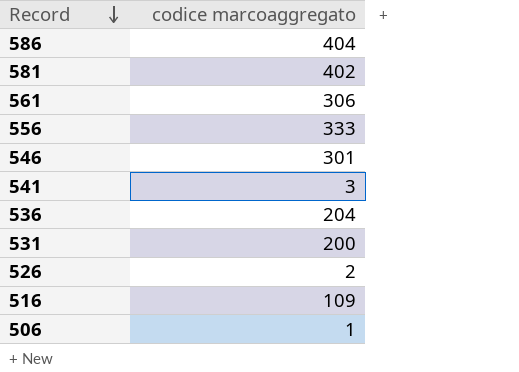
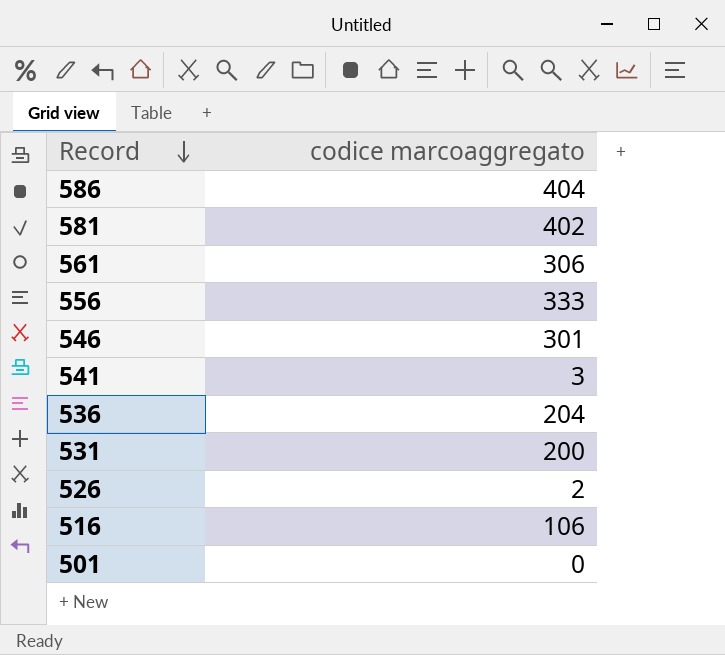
row 506: 1 -> none
516 | codice marcoaggregato: 109 -> 106
row 501: none -> 0

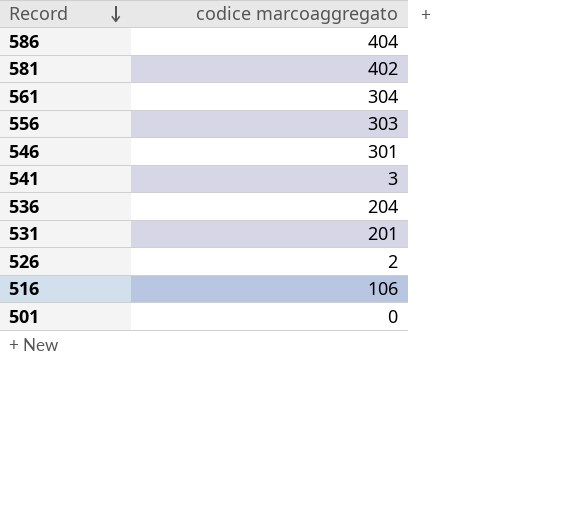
561 | codice marcoaggregato: 306 -> 304
556 | codice marcoaggregato: 333 -> 303
531 | codice marcoaggregato: 200 -> 201

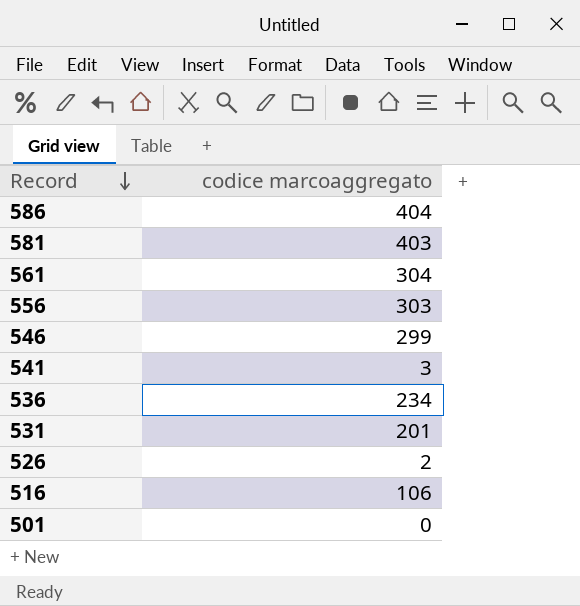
581 | codice marcoaggregato: 402 -> 403
546 | codice marcoaggregato: 301 -> 299
536 | codice marcoaggregato: 204 -> 234

